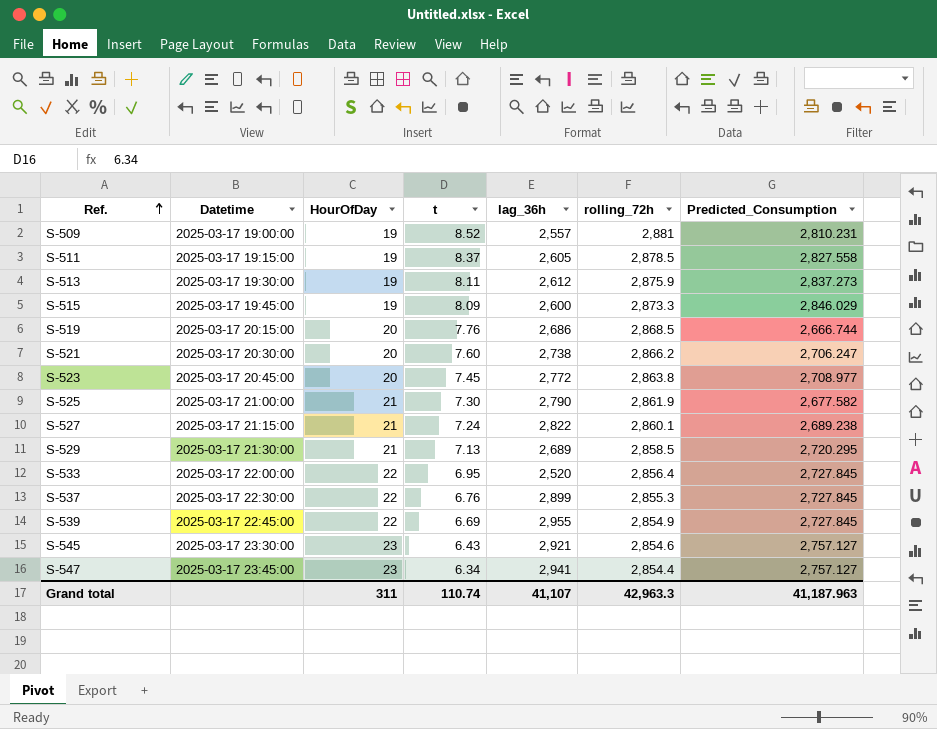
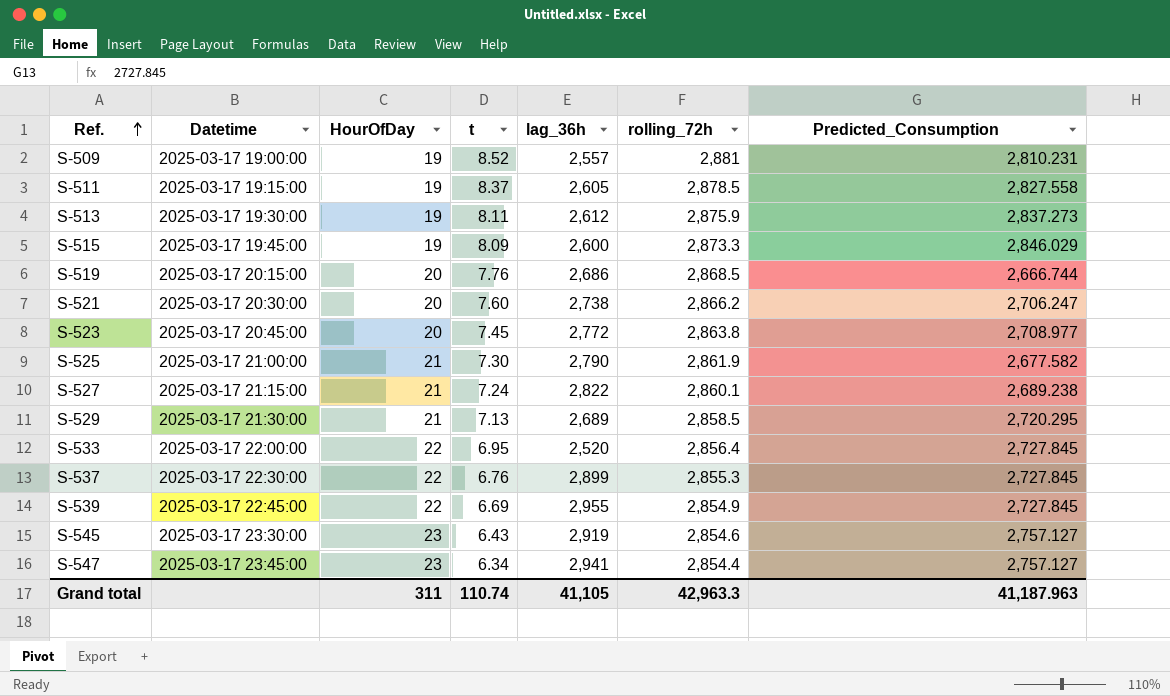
S-545 | lag_36h: 2,921 -> 2,919
Grand total | lag_36h: 41,107 -> 41,105

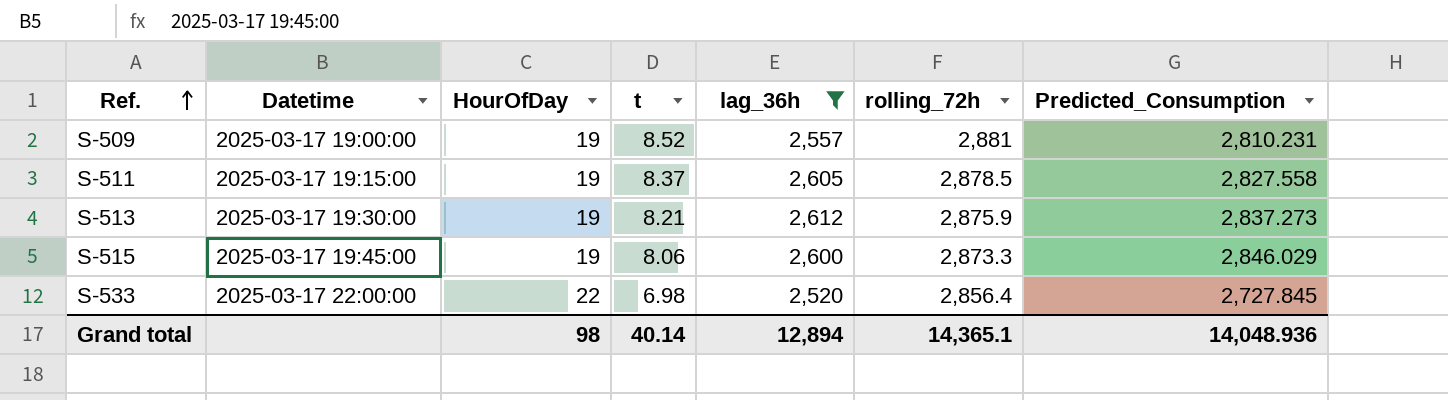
filter: none -> lag_36h <= 2,612
S-513 | t: 8.11 -> 8.21
S-515 | t: 8.09 -> 8.06
S-533 | t: 6.95 -> 6.98
Grand total | HourOfDay: 311 -> 98
Grand total | t: 110.74 -> 40.14
Grand total | lag_36h: 41,105 -> 12,894
Grand total | rolling_72h: 42,963.3 -> 14,365.1
Grand total | Predicted_Consumption: 41,187.963 -> 14,048.936

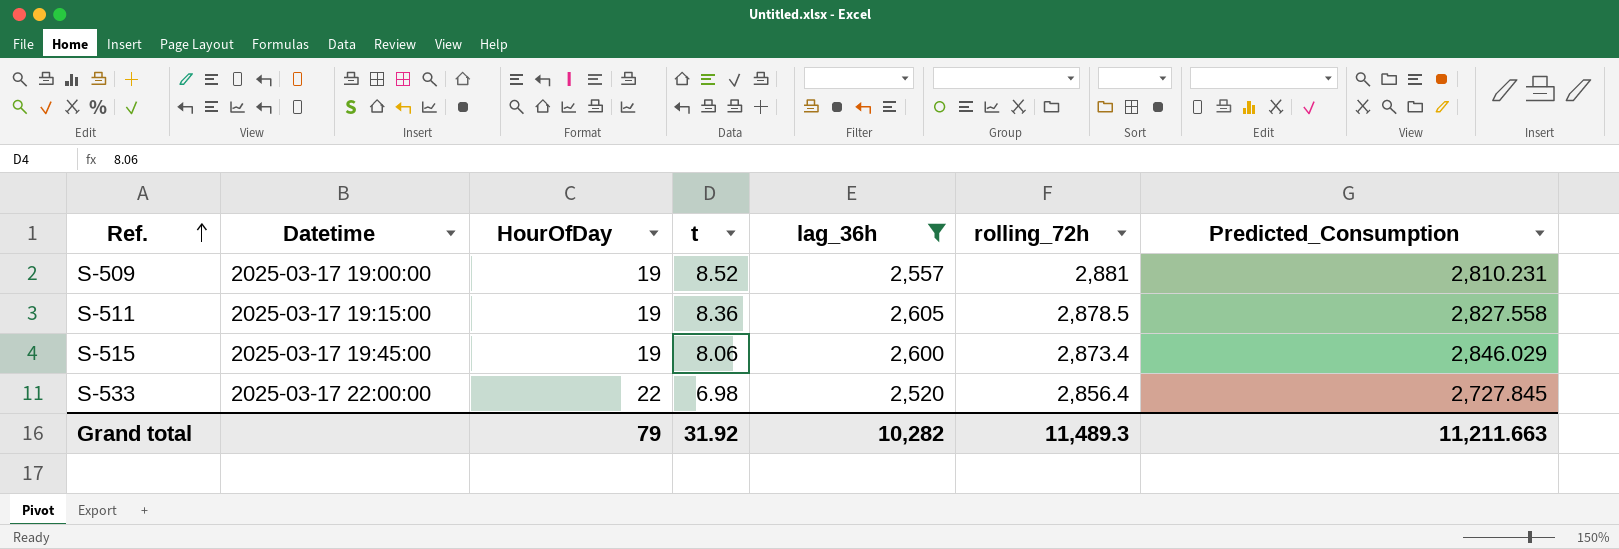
row S-513: 2025-03-17 19:30:00 | 19 | 8.21 | 2,612 | 2,875.9 | 2,837.273 -> none
S-511 | t: 8.37 -> 8.36
S-515 | rolling_72h: 2,873.3 -> 2,873.4
Grand total | HourOfDay: 98 -> 79
Grand total | t: 40.14 -> 31.92
Grand total | lag_36h: 12,894 -> 10,282
Grand total | rolling_72h: 14,365.1 -> 11,489.3
Grand total | Predicted_Consumption: 14,048.936 -> 11,211.663

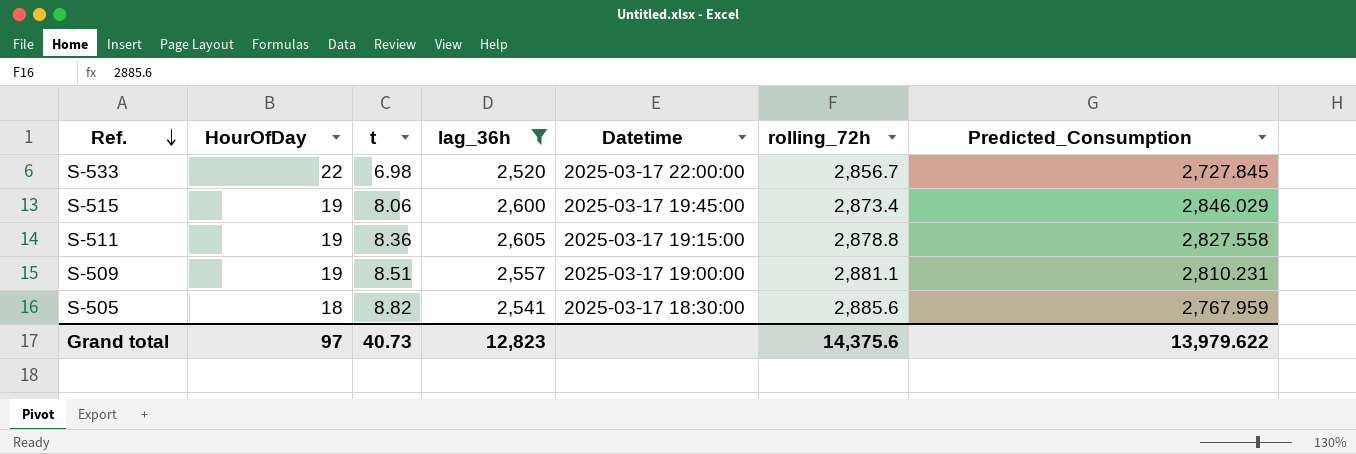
row order: Ref. ascending -> Ref. descending
column Datetime | position: 2 -> 5
S-533 | rolling_72h: 2,856.4 -> 2,856.7
S-511 | rolling_72h: 2,878.5 -> 2,878.8
S-509 | t: 8.52 -> 8.51
S-509 | rolling_72h: 2,881 -> 2,881.1
row S-505: none -> 18 | 8.82 | 2,541 | 2025-03-17 18:30:00 | 2,885.6 | 2,767.959
Grand total | HourOfDay: 79 -> 97
Grand total | t: 31.92 -> 40.73
Grand total | lag_36h: 10,282 -> 12,823
Grand total | rolling_72h: 11,489.3 -> 14,375.6
Grand total | Predicted_Consumption: 11,211.663 -> 13,979.622

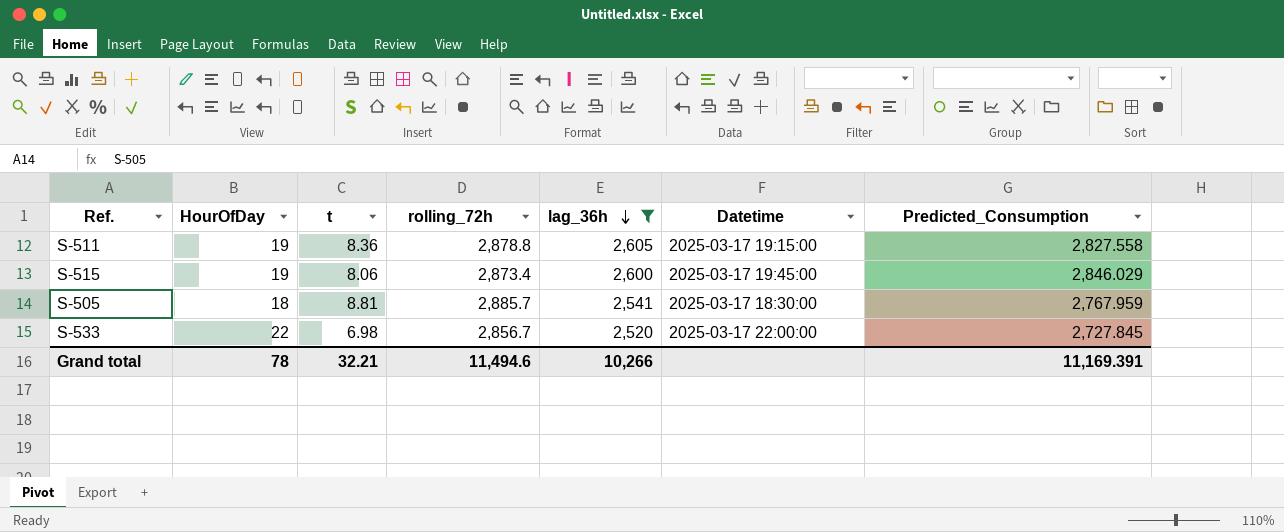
row order: Ref. descending -> lag_36h descending
column rolling_72h | position: 6 -> 4
row S-509: 19 | 8.51 | 2,557 | 2025-03-17 19:00:00 | 2,881.1 | 2,810.231 -> none
S-505 | t: 8.82 -> 8.81
S-505 | rolling_72h: 2,885.6 -> 2,885.7
Grand total | HourOfDay: 97 -> 78
Grand total | t: 40.73 -> 32.21
Grand total | rolling_72h: 14,375.6 -> 11,494.6
Grand total | lag_36h: 12,823 -> 10,266
Grand total | Predicted_Consumption: 13,979.622 -> 11,169.391

